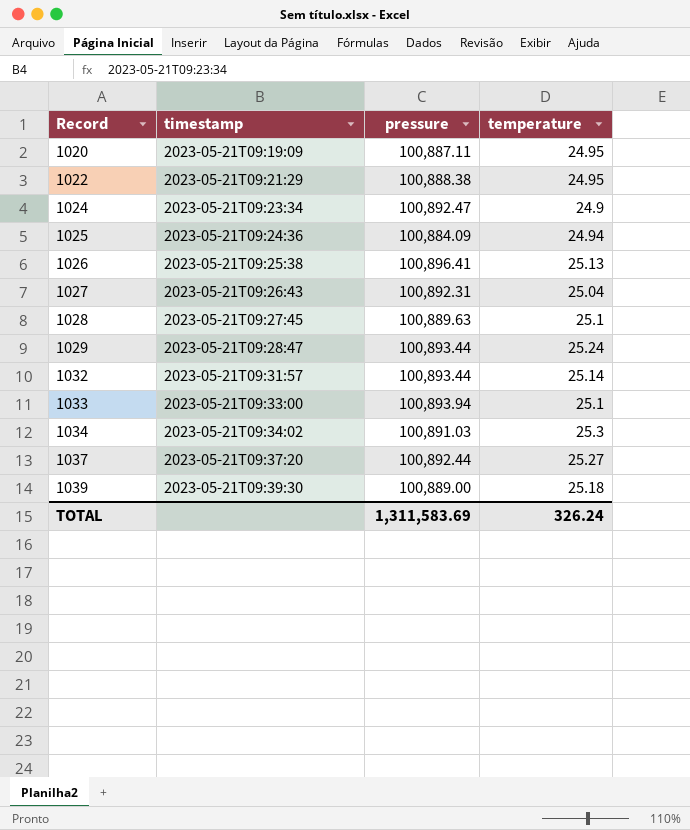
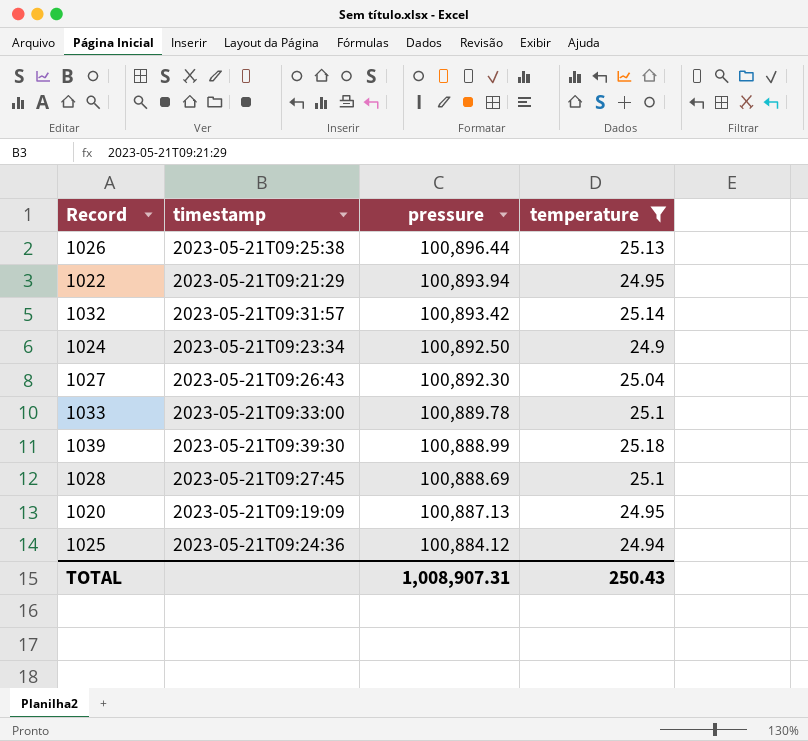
filter: none -> temperature <= 25.18
row order: Record ascending -> pressure descending
1026 | pressure: 100,896.41 -> 100,896.44
1022 | pressure: 100,888.38 -> 100,893.94
1032 | pressure: 100,893.44 -> 100,893.42
1024 | pressure: 100,892.47 -> 100,892.50
1027 | pressure: 100,892.31 -> 100,892.30
1033 | pressure: 100,893.94 -> 100,889.78
1039 | pressure: 100,889.00 -> 100,888.99
1028 | pressure: 100,889.63 -> 100,888.69
1020 | pressure: 100,887.11 -> 100,887.13
1025 | pressure: 100,884.09 -> 100,884.12
TOTAL | pressure: 1,311,583.69 -> 1,008,907.31
TOTAL | temperature: 326.24 -> 250.43

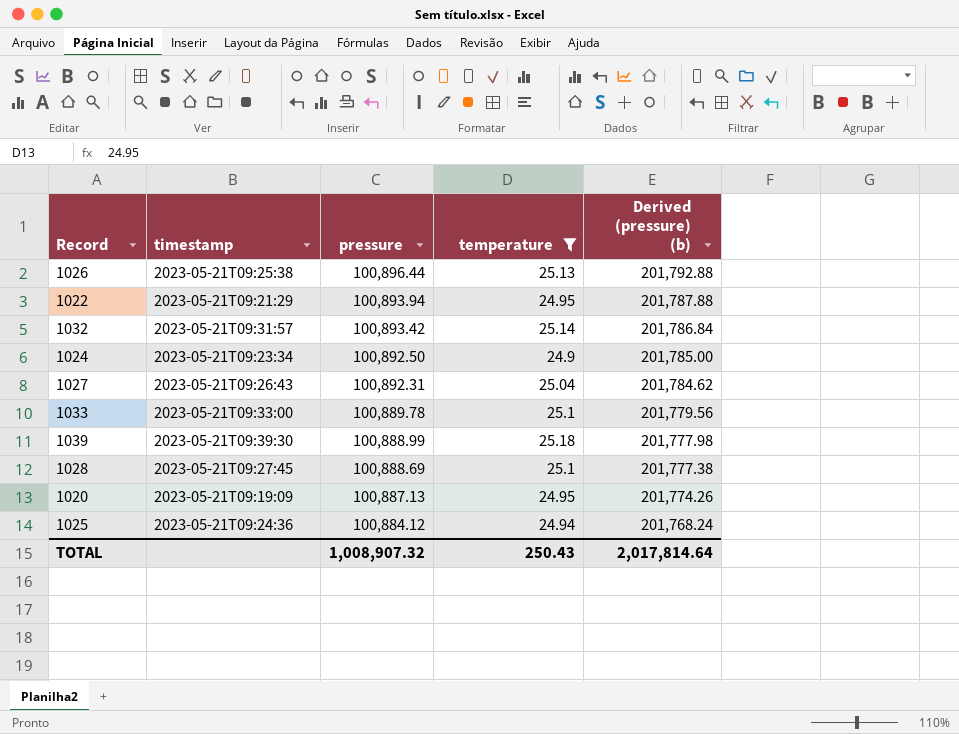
column Derived (pressure) (b) | formula: none -> [pressure] * 2
1027 | pressure: 100,892.30 -> 100,892.31
TOTAL | pressure: 1,008,907.31 -> 1,008,907.32

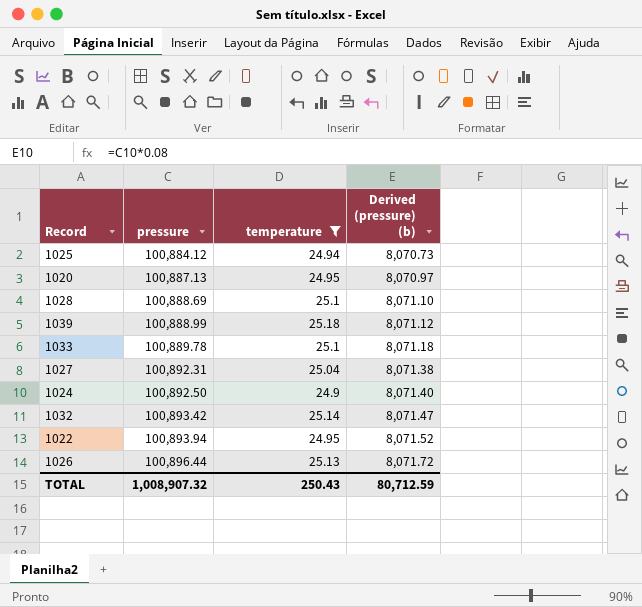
row order: pressure descending -> pressure ascending
column timestamp | position: 2 -> none
column Derived (pressure) (b) | formula: [pressure] * 2 -> [pressure] * 0.08
TOTAL | Derived (pressure) (b): 2,017,814.64 -> 80,712.59

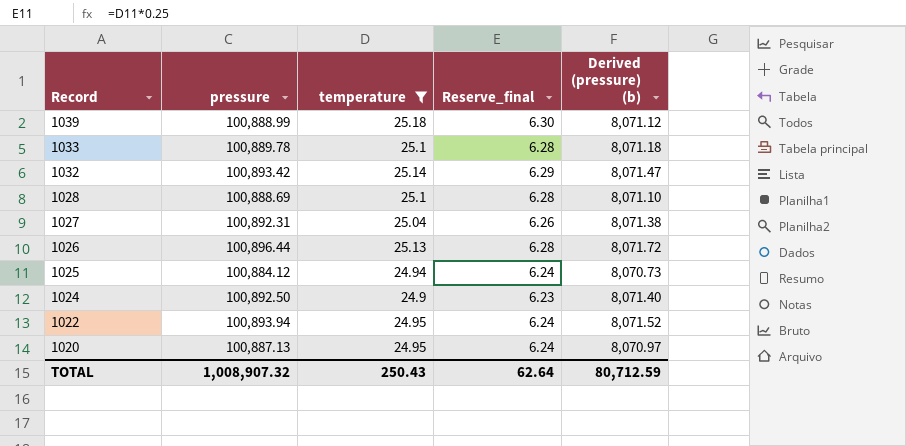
row order: pressure ascending -> Record descending
column Reserve_final | formula: none -> [temperature] * 0.25

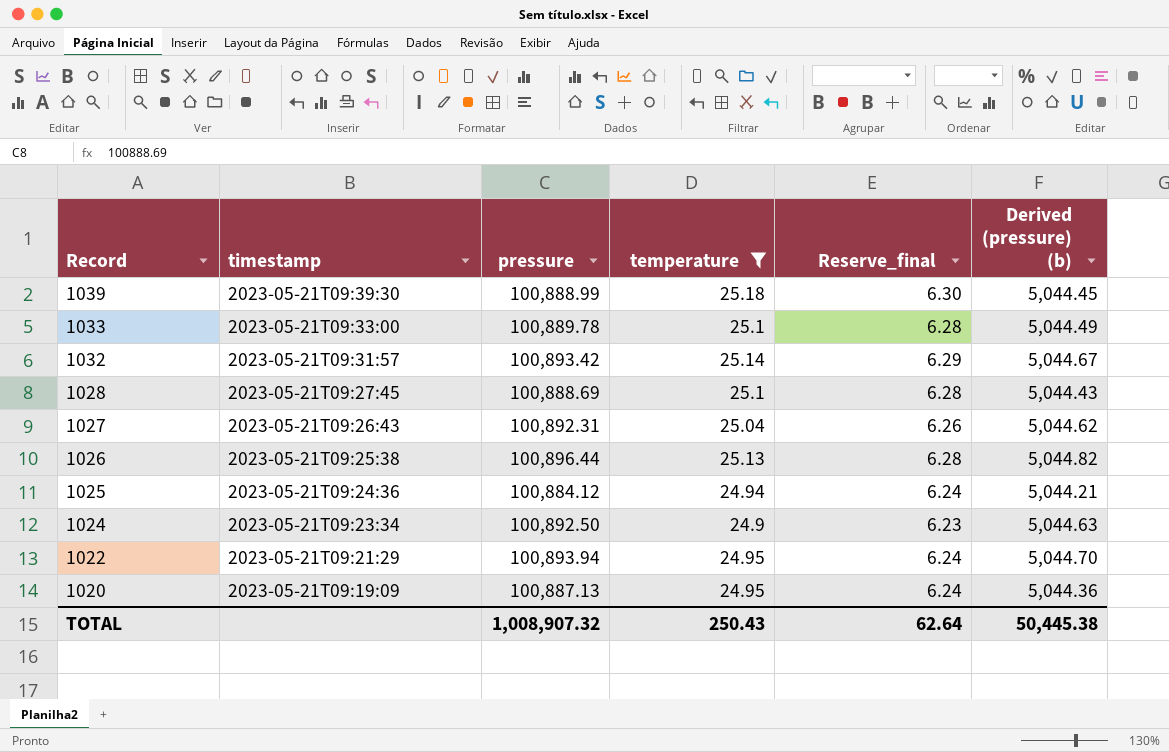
column timestamp | position: none -> 2
column Derived (pressure) (b) | formula: [pressure] * 0.08 -> [pressure] * 0.05
TOTAL | Derived (pressure) (b): 80,712.59 -> 50,445.38

